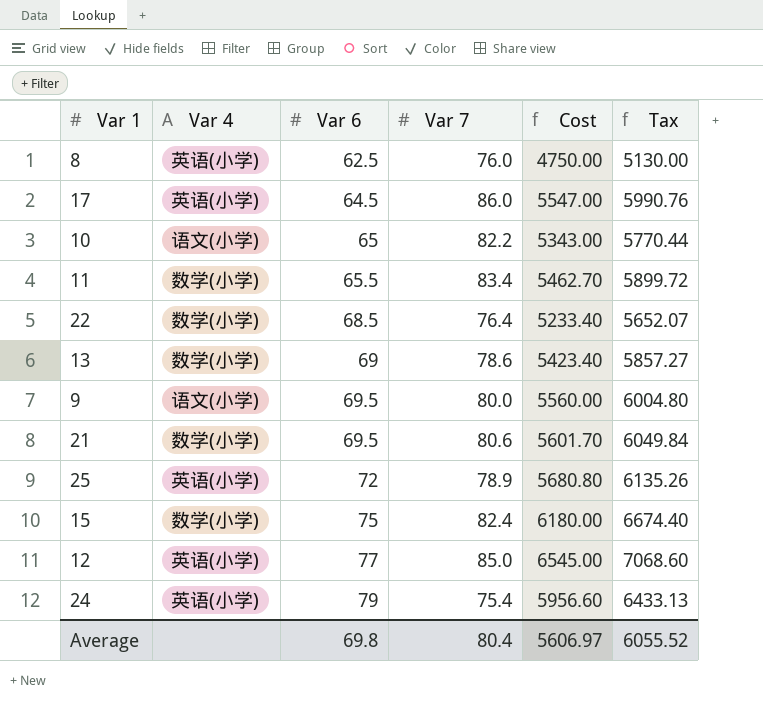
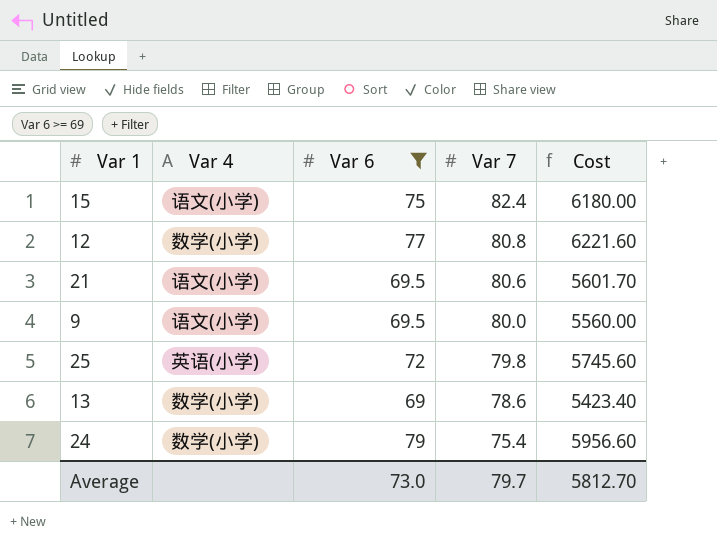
filter: none -> Var 6 >= 69
row order: Var 6 ascending -> Var 7 descending
column Tax | formula: [Cost] * 1.08 -> none
15 | Var 4: 数学(小学) -> 语文(小学)
12 | Var 4: 英语(小学) -> 数学(小学)
12 | Var 7: 85.0 -> 80.8
12 | Cost: 6545.00 -> 6221.60
21 | Var 4: 数学(小学) -> 语文(小学)
25 | Var 7: 78.9 -> 79.8
25 | Cost: 5680.80 -> 5745.60
24 | Var 4: 英语(小学) -> 数学(小学)
Average | Var 6: 69.8 -> 73.0
Average | Var 7: 80.4 -> 79.7
Average | Cost: 5606.97 -> 5812.70

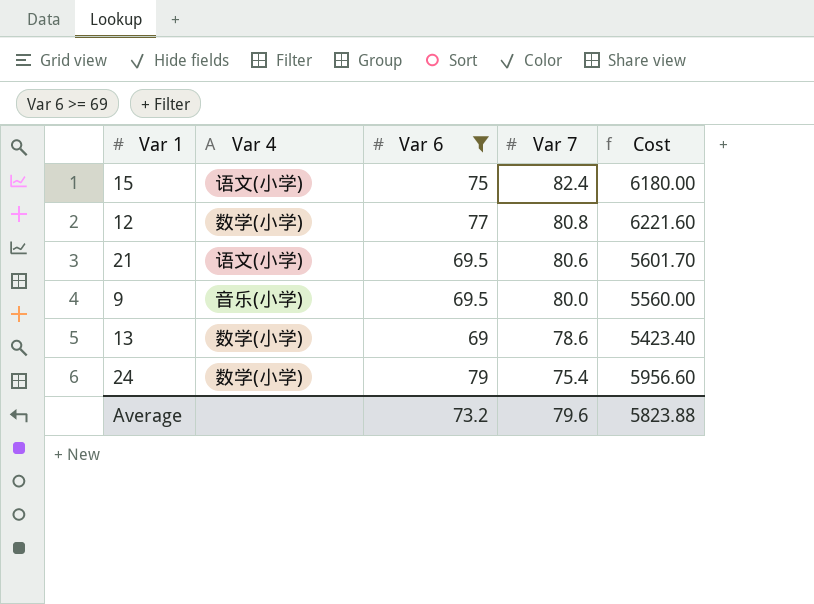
row 25: 英语(小学) | 72 | 79.8 | 5745.60 -> none
9 | Var 4: 语文(小学) -> 音乐(小学)
Average | Var 6: 73.0 -> 73.2
Average | Var 7: 79.7 -> 79.6
Average | Cost: 5812.70 -> 5823.88

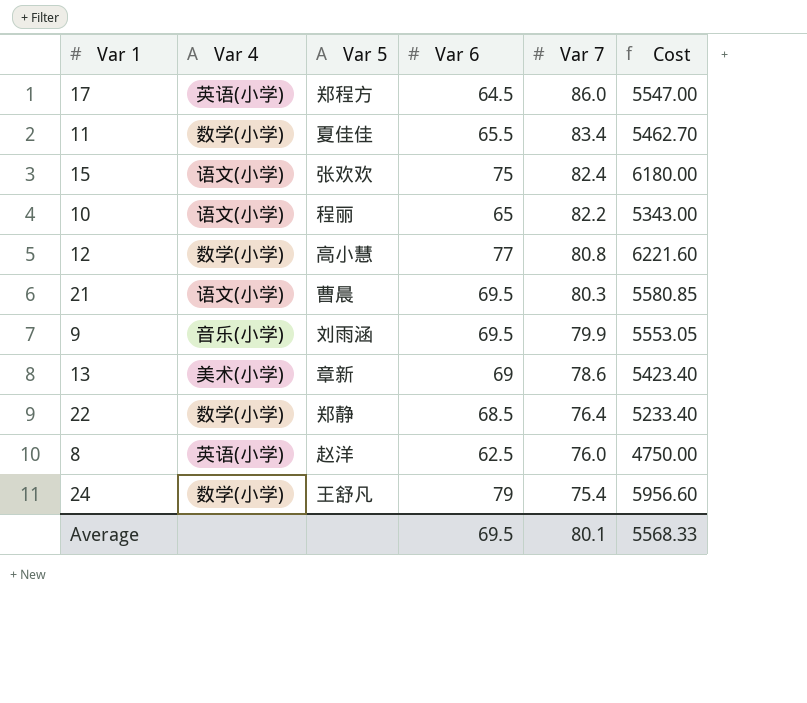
filter: Var 6 >= 69 -> none
column Var 5 | position: none -> 3
21 | Var 7: 80.6 -> 80.3
21 | Cost: 5601.70 -> 5580.85
9 | Var 7: 80.0 -> 79.9
9 | Cost: 5560.00 -> 5553.05
13 | Var 4: 数学(小学) -> 美术(小学)
Average | Var 6: 73.2 -> 69.5
Average | Var 7: 79.6 -> 80.1
Average | Cost: 5823.88 -> 5568.33

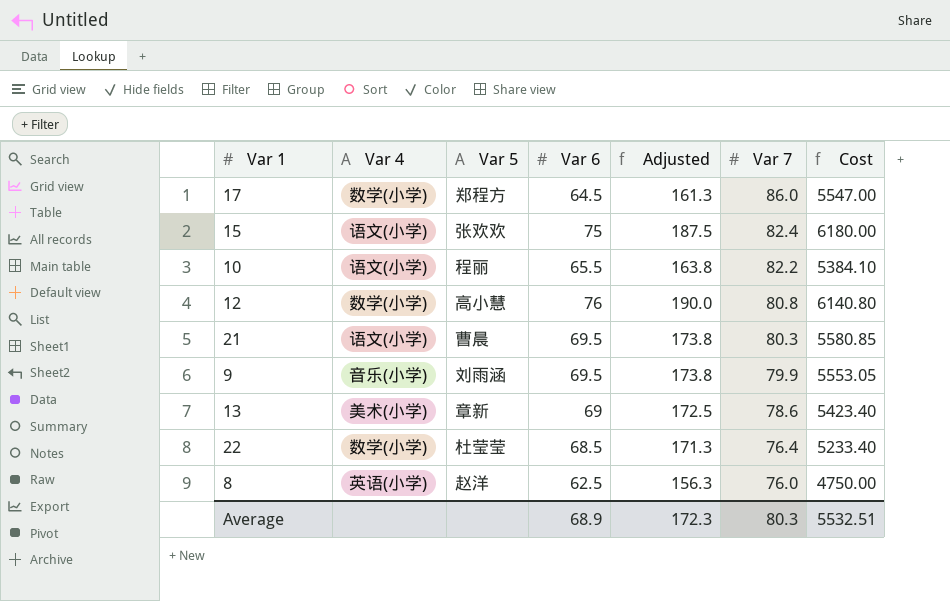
column Adjusted | formula: none -> [Var 6] * 2.5
row 11: 数学(小学) | 夏佳佳 | 65.5 | 83.4 | 5462.70 -> none
row 24: 数学(小学) | 王舒凡 | 79 | 75.4 | 5956.60 -> none
17 | Var 4: 英语(小学) -> 数学(小学)
10 | Var 6: 65 -> 65.5
10 | Cost: 5343.00 -> 5384.10
12 | Var 6: 77 -> 76
12 | Cost: 6221.60 -> 6140.80
22 | Var 5: 郑静 -> 杜莹莹
Average | Var 6: 69.5 -> 68.9
Average | Var 7: 80.1 -> 80.3
Average | Cost: 5568.33 -> 5532.51

